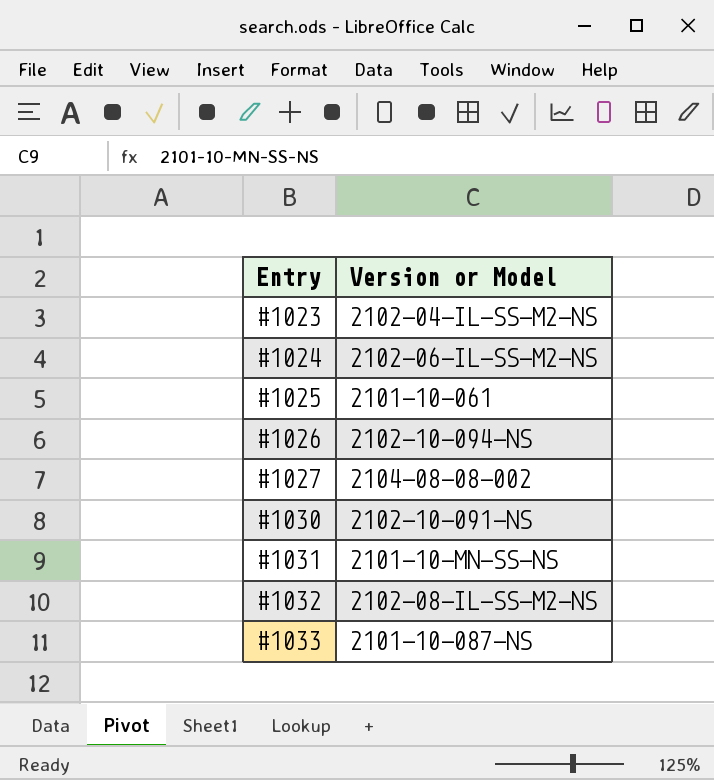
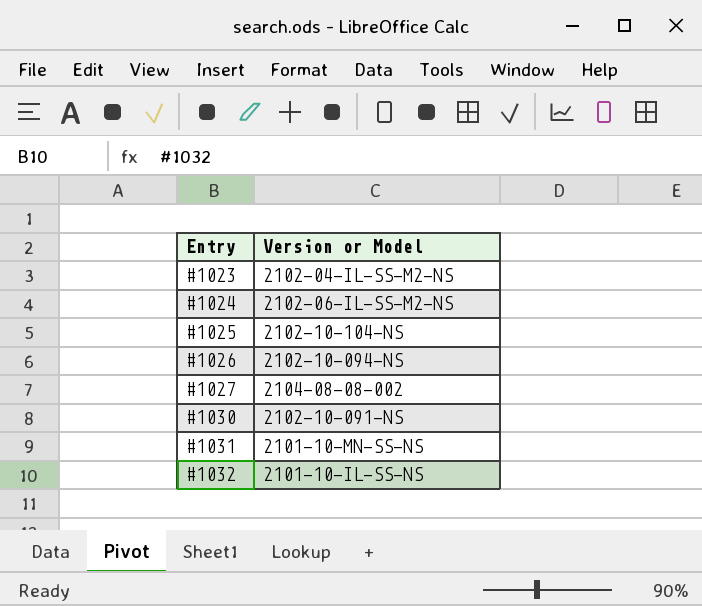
row #1033: 2101-10-087-NS -> none
#1025 | Version or Model: 2101-10-061 -> 2102-10-104-NS
#1032 | Version or Model: 2102-08-IL-SS-M2-NS -> 2101-10-IL-SS-NS

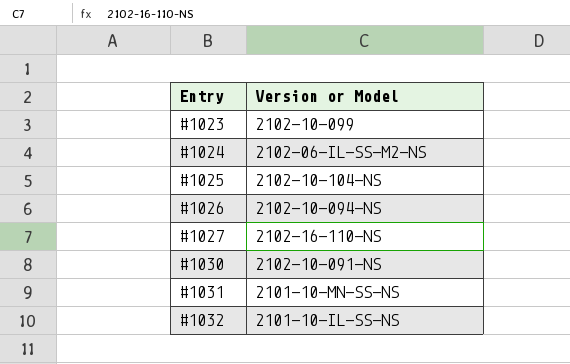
#1023 | Version or Model: 2102-04-IL-SS-M2-NS -> 2102-10-099
#1027 | Version or Model: 2104-08-08-002 -> 2102-16-110-NS

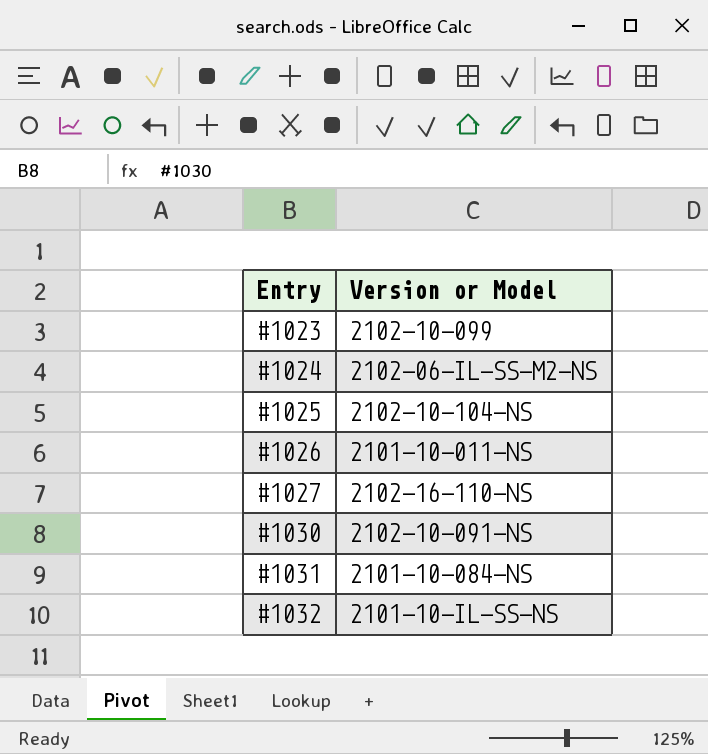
#1026 | Version or Model: 2102-10-094-NS -> 2101-10-011-NS
#1031 | Version or Model: 2101-10-MN-SS-NS -> 2101-10-084-NS

